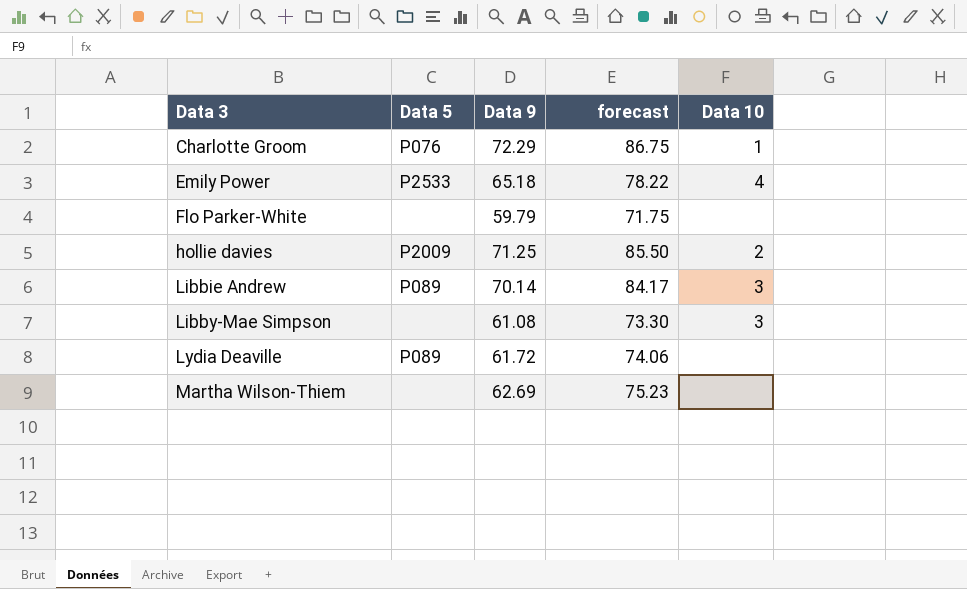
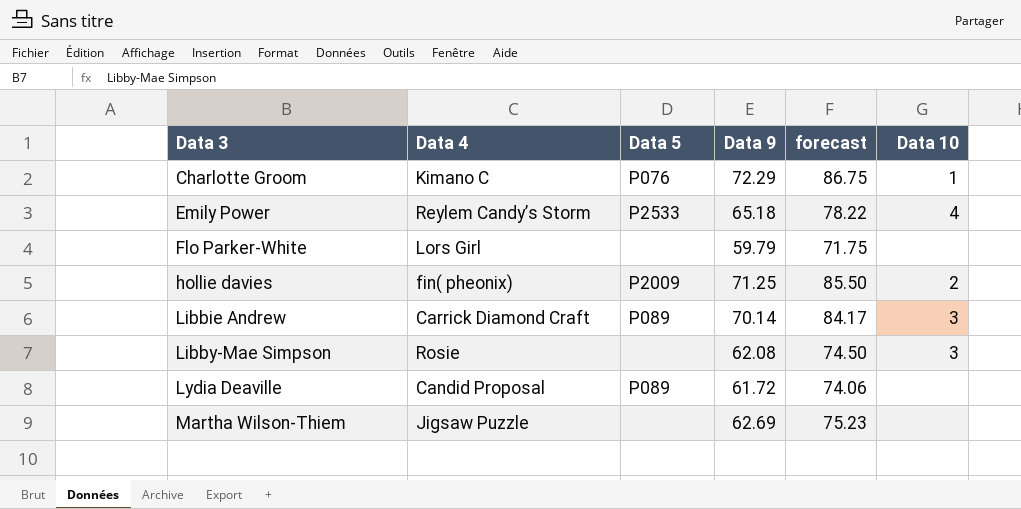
column Data 4 | position: none -> 2
Libby-Mae Simpson | Data 9: 61.08 -> 62.08
Libby-Mae Simpson | forecast: 73.30 -> 74.50

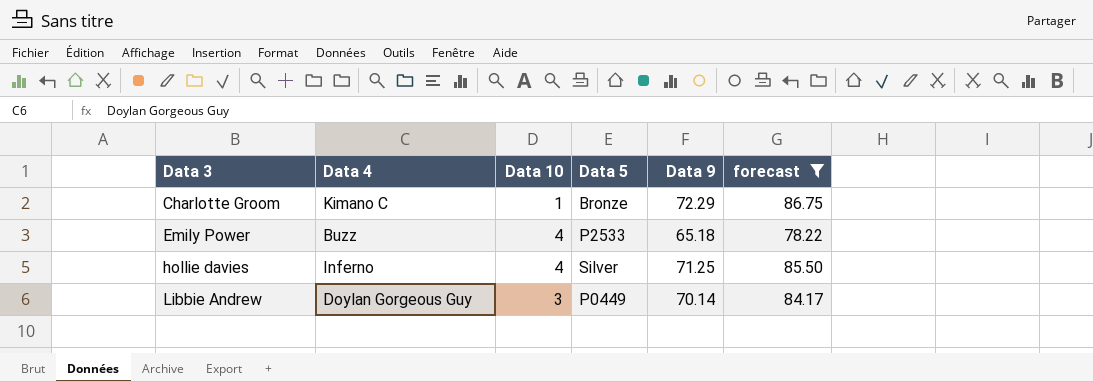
filter: none -> forecast >= 78.22
column Data 10 | position: 6 -> 3
Charlotte Groom | Data 5: P076 -> Bronze
Emily Power | Data 4: Reylem Candy’s Storm -> Buzz
hollie davies | Data 4: fin( pheonix) -> Inferno
hollie davies | Data 10: 2 -> 4
hollie davies | Data 5: P2009 -> Silver
Libbie Andrew | Data 4: Carrick Diamond Craft -> Doylan Gorgeous Guy
Libbie Andrew | Data 5: P089 -> P0449

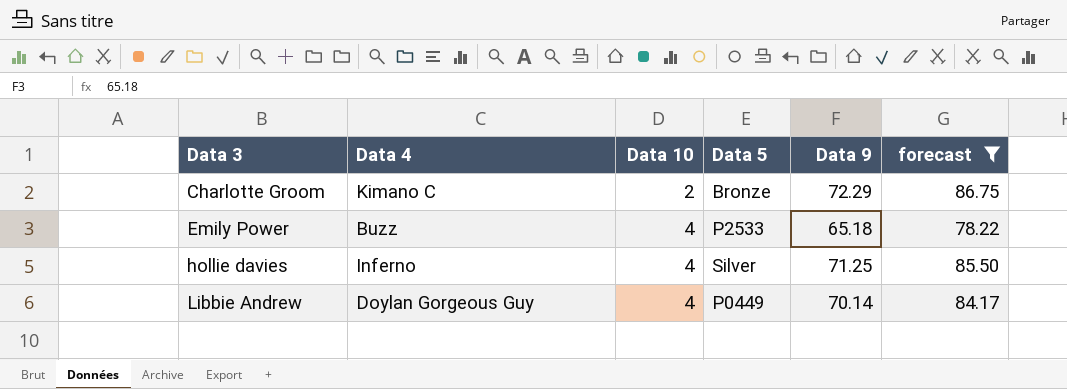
Charlotte Groom | Data 10: 1 -> 2
Libbie Andrew | Data 10: 3 -> 4

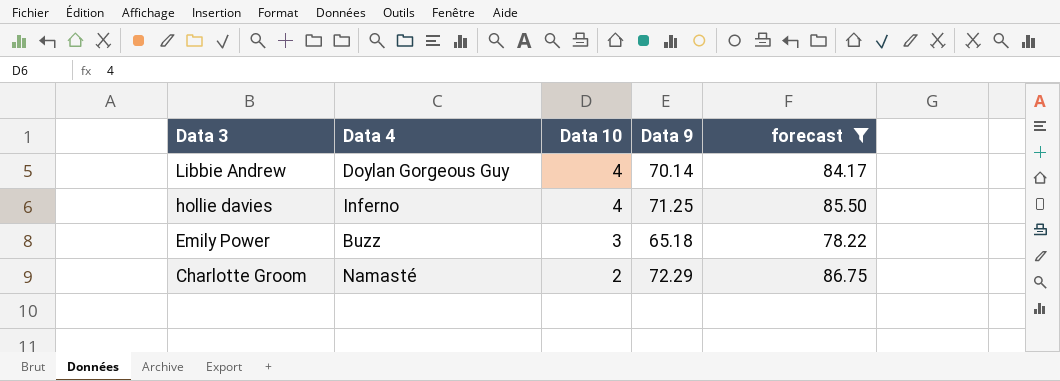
row order: Data 3 ascending -> Data 3 descending
column Data 5 | position: 4 -> none
Emily Power | Data 10: 4 -> 3
Charlotte Groom | Data 4: Kimano C -> Namasté

